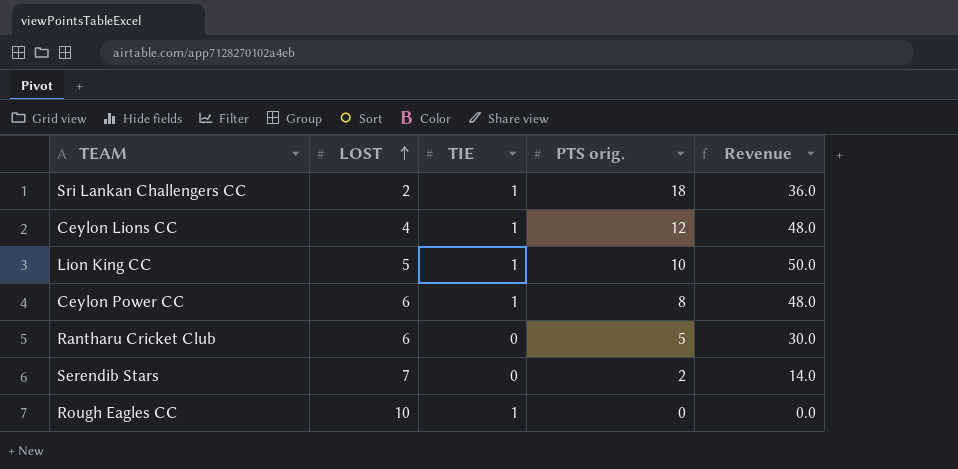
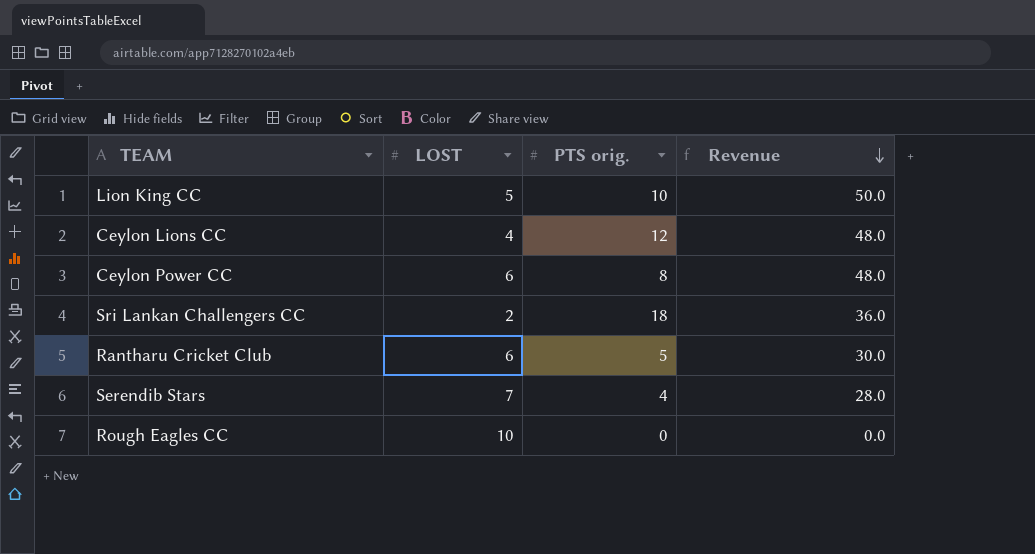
row order: LOST ascending -> Revenue descending
column TIE | position: 3 -> none
Serendib Stars | PTS orig.: 2 -> 4
Serendib Stars | Revenue: 14.0 -> 28.0

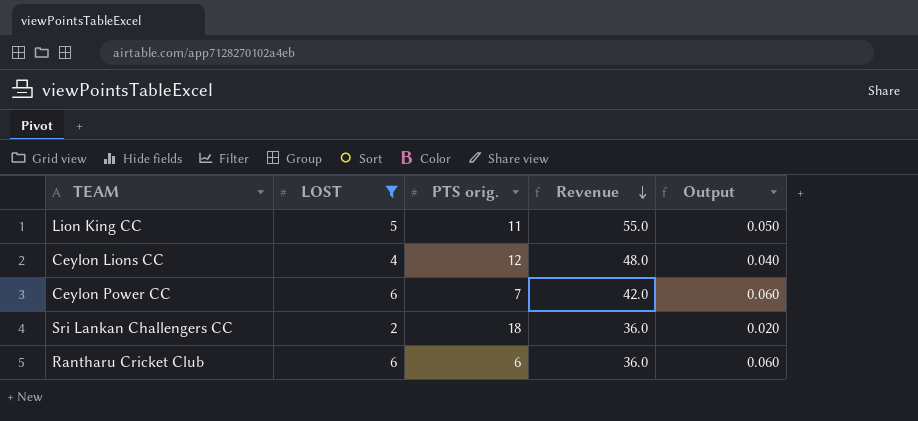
filter: none -> LOST <= 6
column Output | formula: none -> [LOST] * 0.01
Lion King CC | PTS orig.: 10 -> 11
Lion King CC | Revenue: 50.0 -> 55.0
Ceylon Power CC | PTS orig.: 8 -> 7
Ceylon Power CC | Revenue: 48.0 -> 42.0
Rantharu Cricket Club | PTS orig.: 5 -> 6
Rantharu Cricket Club | Revenue: 30.0 -> 36.0

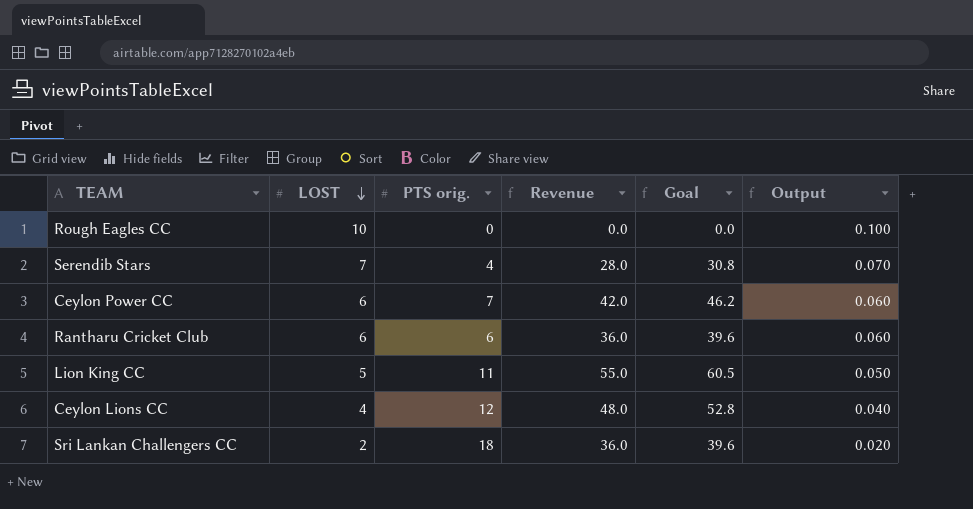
filter: LOST <= 6 -> none
row order: Revenue descending -> LOST descending
column Goal | formula: none -> [Revenue] * 1.1

